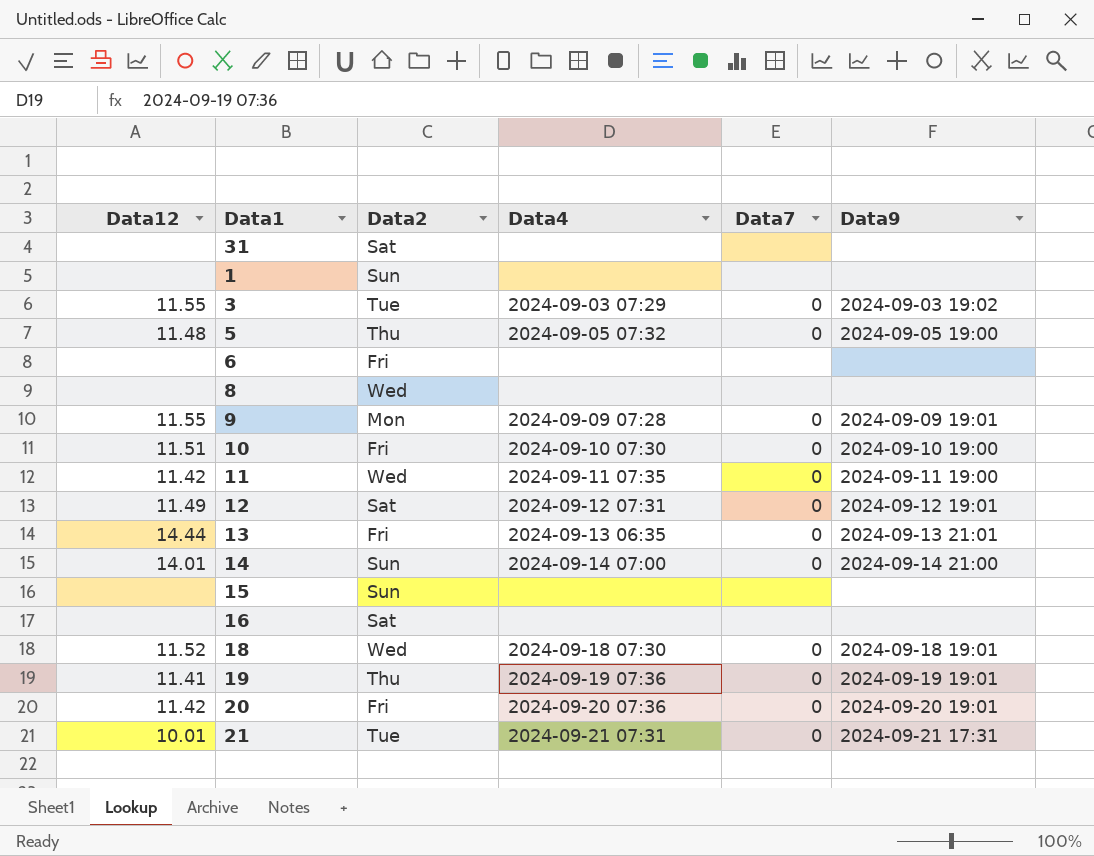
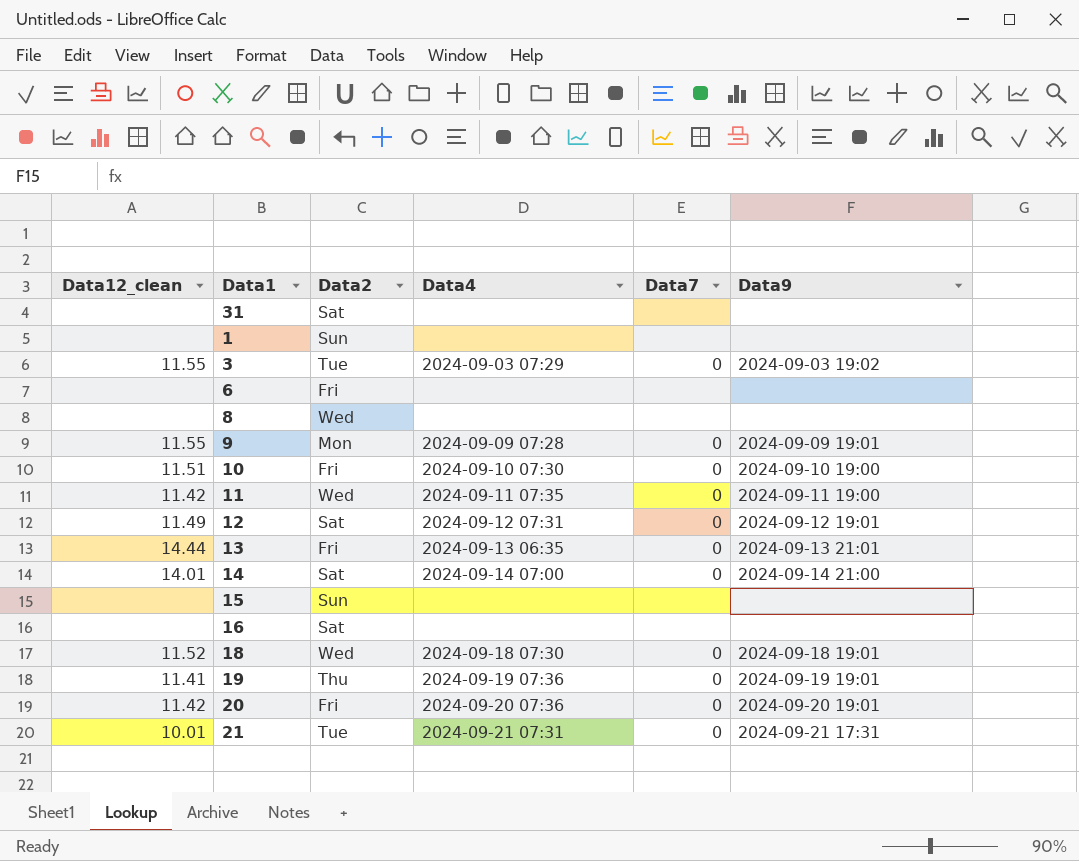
column name: Data12 -> Data12_clean
row 5: 11.48 | Thu | 2024-09-05 07:32 | 0 | 2024-09-05 19:00 -> none
14 | Data2: Sun -> Sat

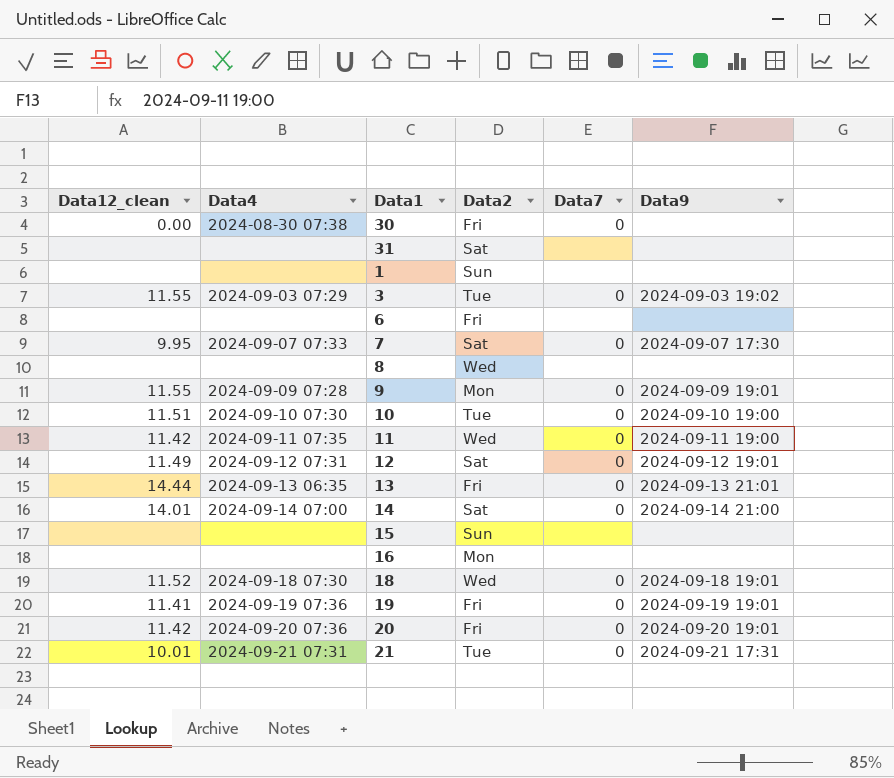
column Data4 | position: 4 -> 2
row 30: none -> 0.00 | 2024-08-30 07:38 | Fri | 0 | none
row 7: none -> 9.95 | 2024-09-07 07:33 | Sat | 0 | 2024-09-07 17:30
10 | Data2: Fri -> Tue
16 | Data2: Sat -> Mon
19 | Data2: Thu -> Fri

